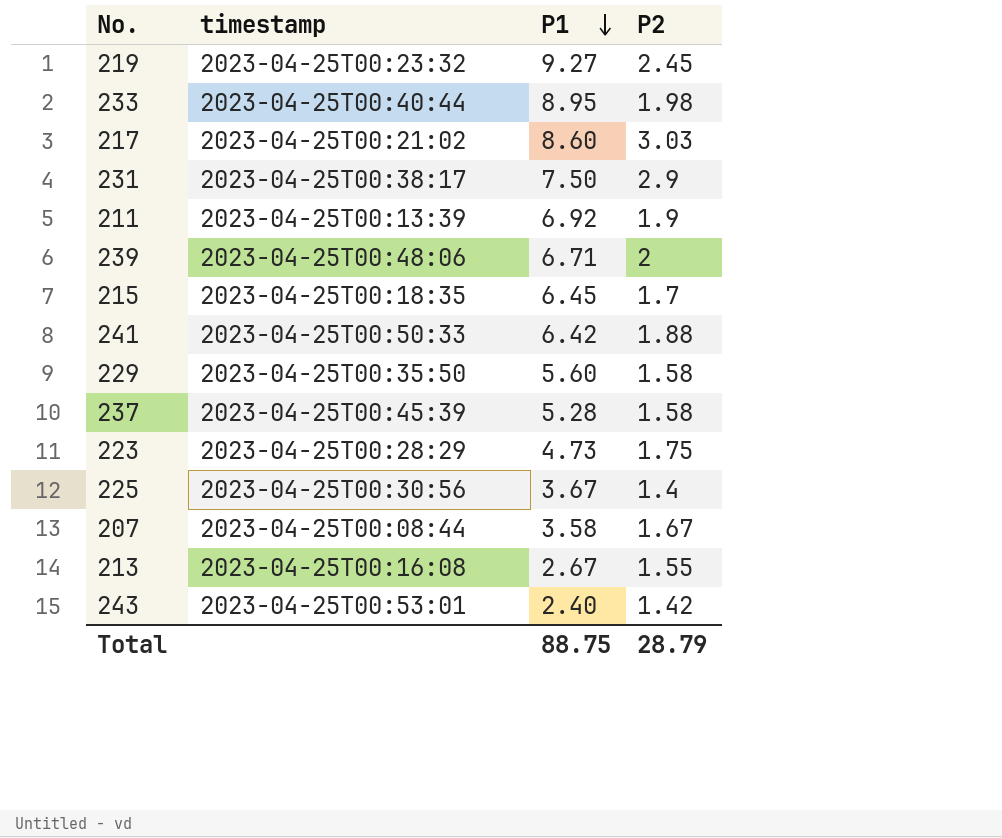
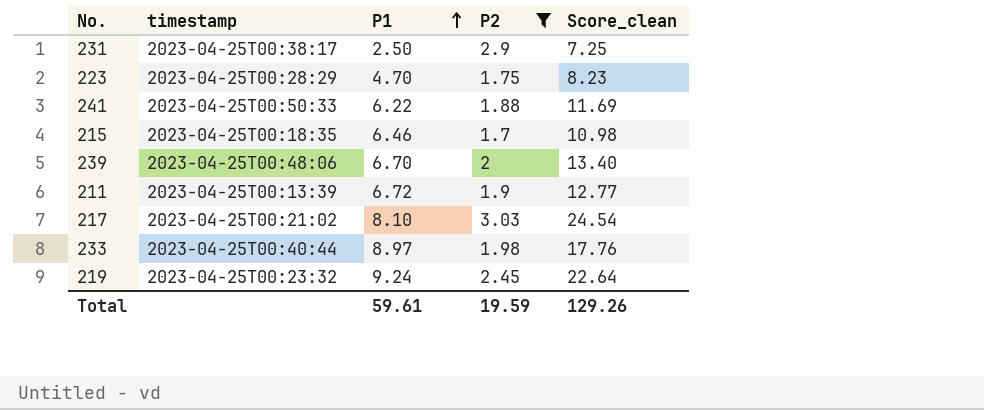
filter: none -> P2 >= 1.7
row order: P1 descending -> P1 ascending
column Score_clean | formula: none -> [P1] * [P2]
231 | P1: 7.50 -> 2.50
223 | P1: 4.73 -> 4.70
241 | P1: 6.42 -> 6.22
215 | P1: 6.45 -> 6.46
239 | P1: 6.71 -> 6.70
211 | P1: 6.92 -> 6.72
217 | P1: 8.60 -> 8.10
233 | P1: 8.95 -> 8.97
219 | P1: 9.27 -> 9.24
Total | P1: 88.75 -> 59.61
Total | P2: 28.79 -> 19.59

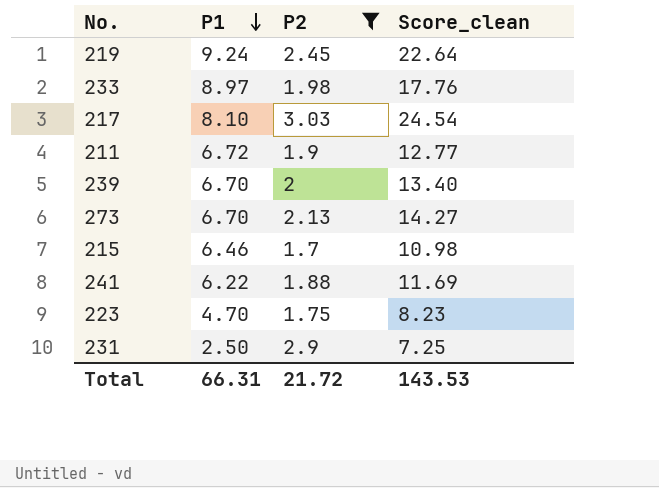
row order: P1 ascending -> P1 descending
column timestamp | position: 2 -> none
row 273: none -> 6.70 | 2.13 | 14.27
Total | P1: 59.61 -> 66.31
Total | P2: 19.59 -> 21.72
Total | Score_clean: 129.26 -> 143.53

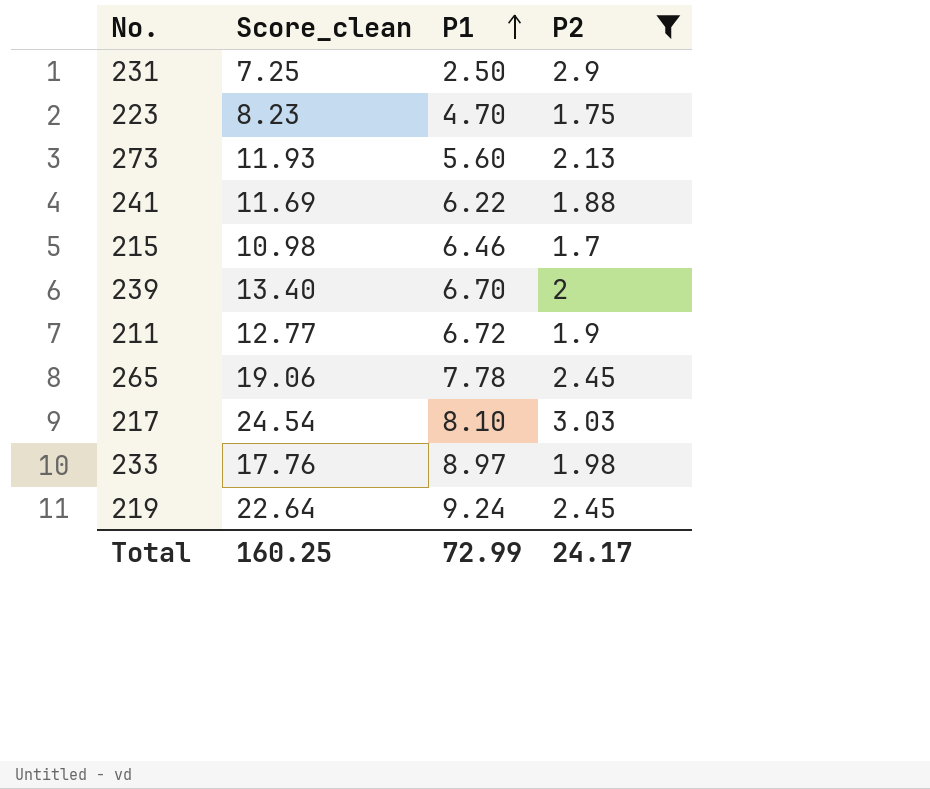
row order: P1 descending -> P1 ascending
column Score_clean | position: 4 -> 2
273 | Score_clean: 14.27 -> 11.93
273 | P1: 6.70 -> 5.60
row 265: none -> 19.06 | 7.78 | 2.45
Total | Score_clean: 143.53 -> 160.25
Total | P1: 66.31 -> 72.99
Total | P2: 21.72 -> 24.17

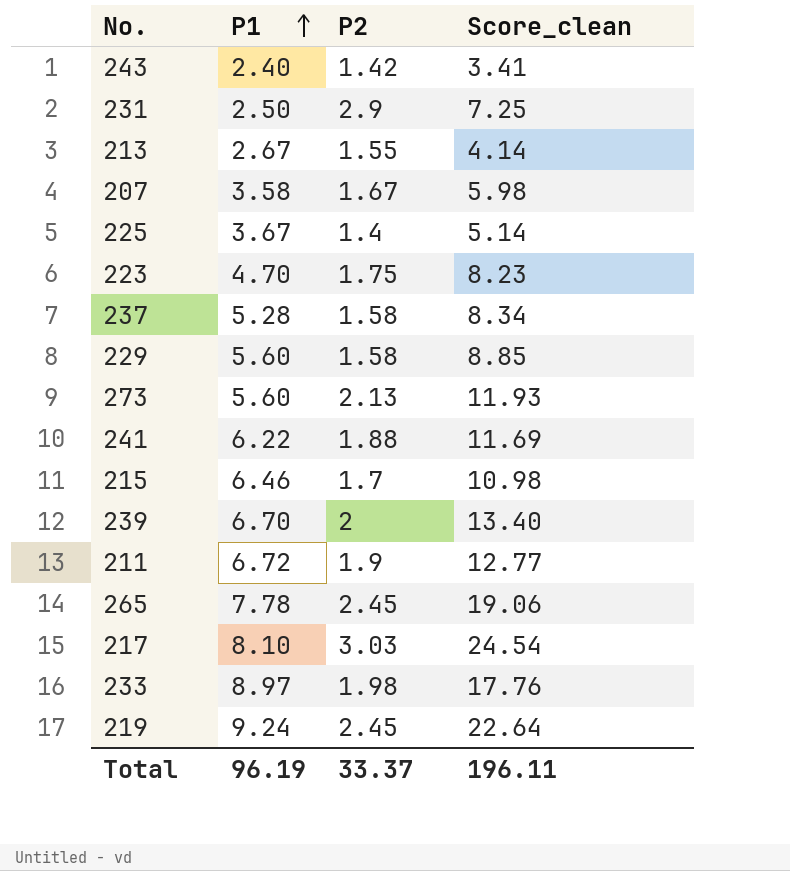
filter: P2 >= 1.7 -> none
column Score_clean | position: 2 -> 4
Total | P1: 72.99 -> 96.19
Total | P2: 24.17 -> 33.37
Total | Score_clean: 160.25 -> 196.11

